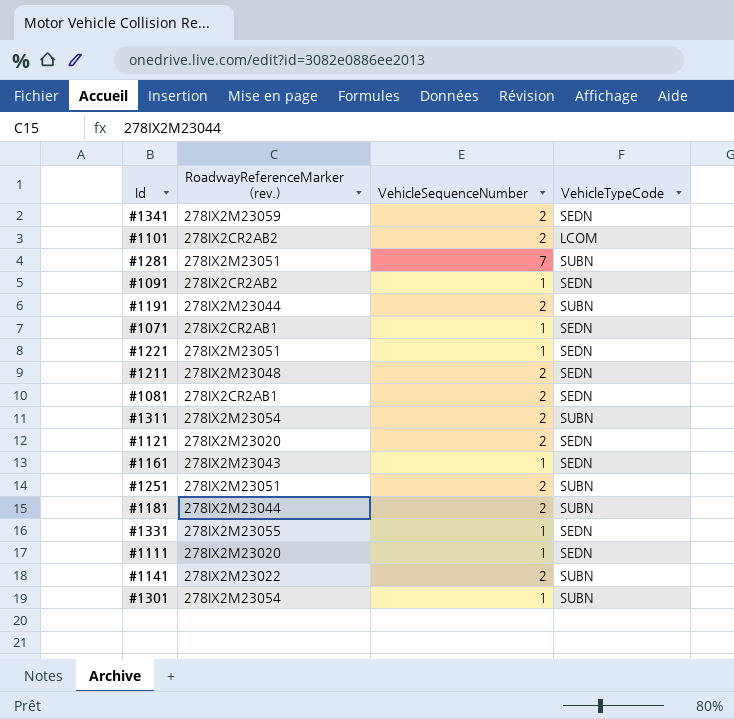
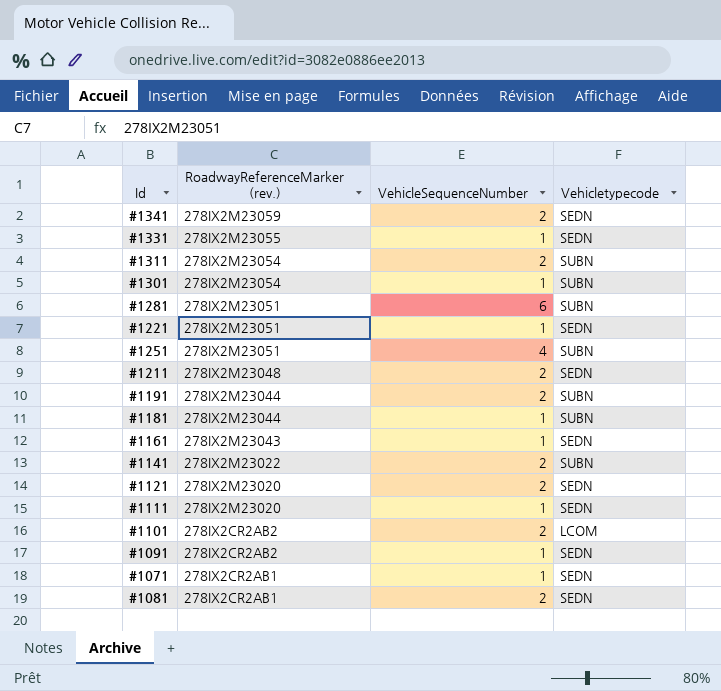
row order: none -> RoadwayReferenceMarker (rev.) descending
column name: VehicleTypeCode -> Vehicletypecode
#1281 | VehicleSequenceNumber: 7 -> 6
#1251 | VehicleSequenceNumber: 2 -> 4
#1181 | VehicleSequenceNumber: 2 -> 1

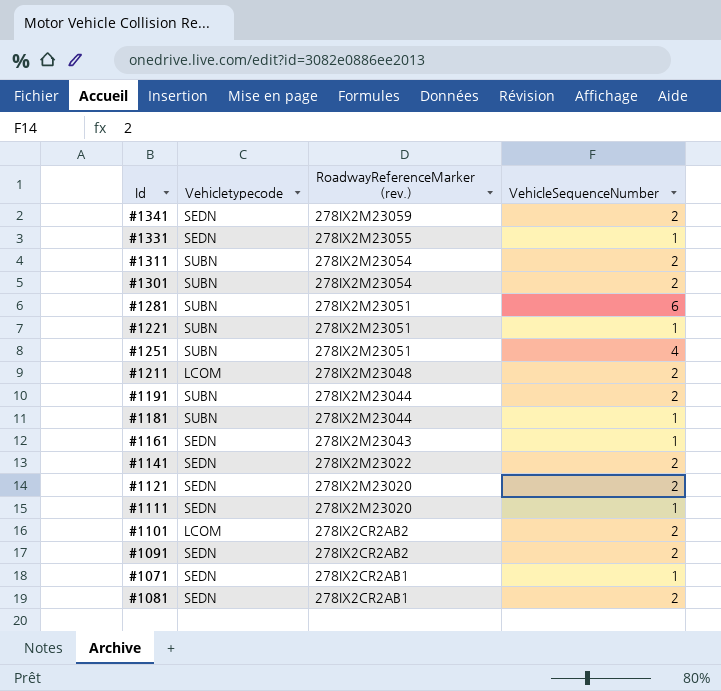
column Vehicletypecode | position: 4 -> 2
#1301 | VehicleSequenceNumber: 1 -> 2
#1221 | Vehicletypecode: SEDN -> SUBN
#1211 | Vehicletypecode: SEDN -> LCOM
#1141 | Vehicletypecode: SUBN -> SEDN
#1091 | VehicleSequenceNumber: 1 -> 2

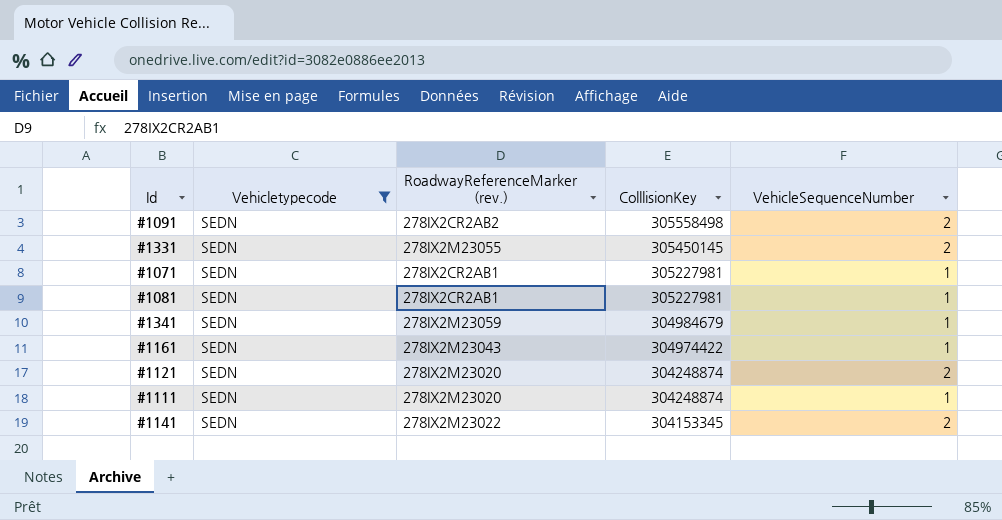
filter: none -> Vehicletypecode = SEDN
row order: RoadwayReferenceMarker (rev.) descending -> ColllisionKey descending
column ColllisionKey | position: none -> 4
#1331 | VehicleSequenceNumber: 1 -> 2
#1081 | VehicleSequenceNumber: 2 -> 1
#1341 | VehicleSequenceNumber: 2 -> 1

